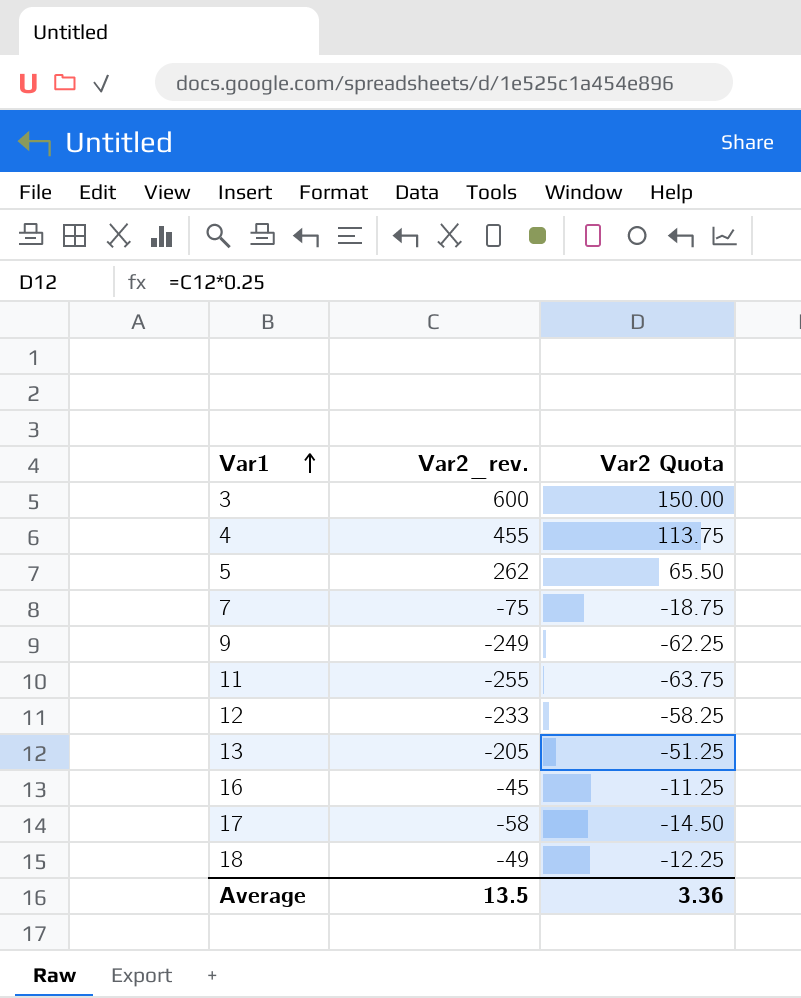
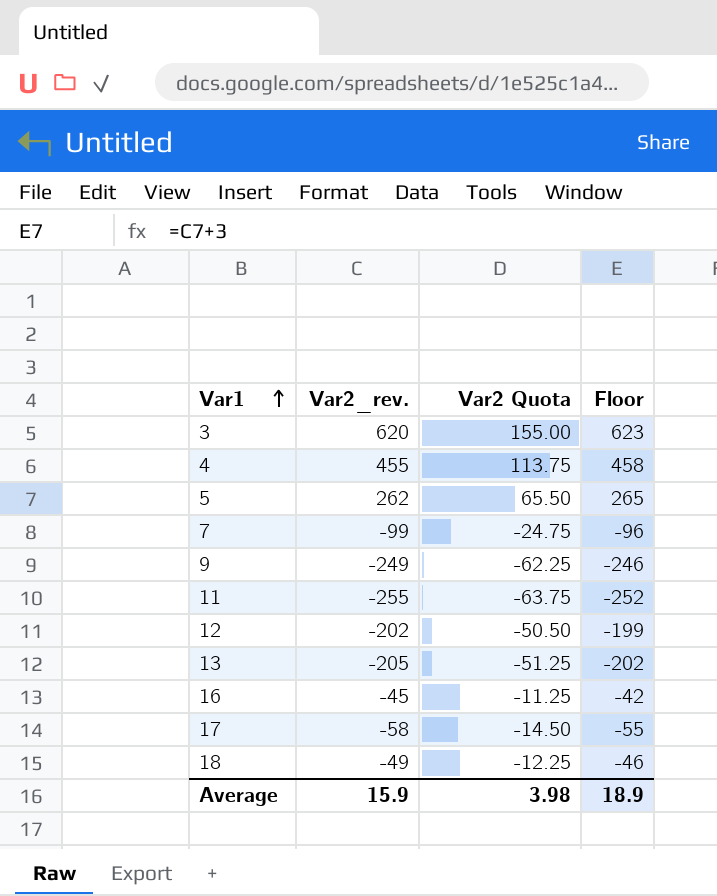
column Floor | formula: none -> [Var2_rev.] + 3
3 | Var2_rev.: 600 -> 620
3 | Var2 Quota: 150.00 -> 155.00
7 | Var2_rev.: -75 -> -99
7 | Var2 Quota: -18.75 -> -24.75
12 | Var2_rev.: -233 -> -202
12 | Var2 Quota: -58.25 -> -50.50
Average | Var2_rev.: 13.5 -> 15.9
Average | Var2 Quota: 3.36 -> 3.98

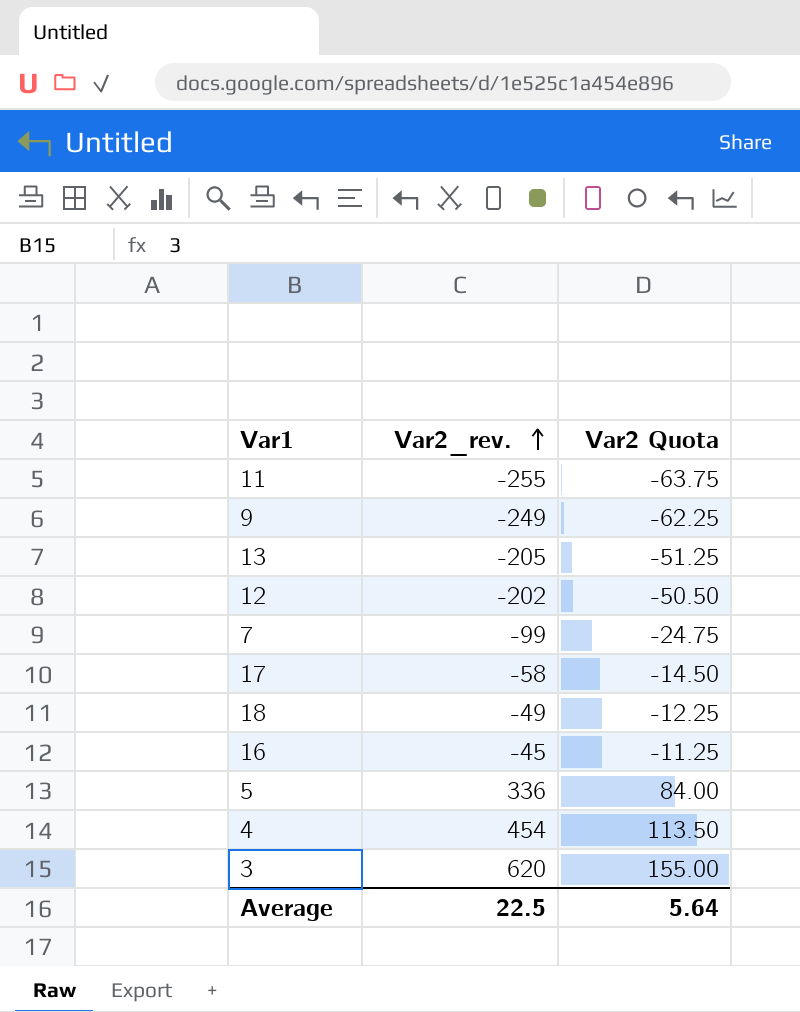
row order: Var1 ascending -> Var2_rev. ascending
column Floor | formula: [Var2_rev.] + 3 -> none
5 | Var2_rev.: 262 -> 336
5 | Var2 Quota: 65.50 -> 84.00
4 | Var2_rev.: 455 -> 454
4 | Var2 Quota: 113.75 -> 113.50
Average | Var2_rev.: 15.9 -> 22.5
Average | Var2 Quota: 3.98 -> 5.64

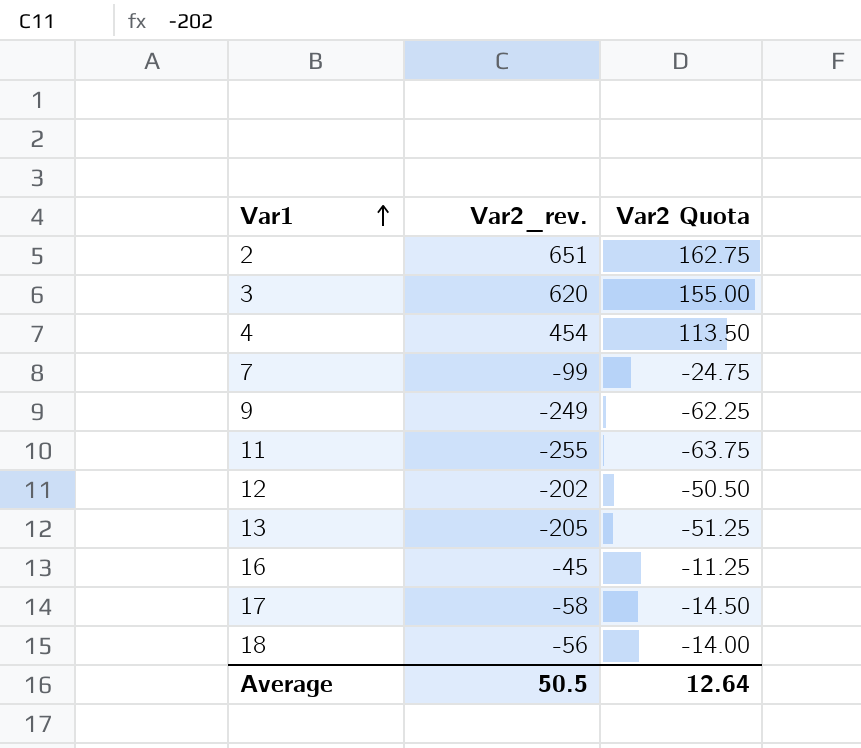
row order: Var2_rev. ascending -> Var1 ascending
row 5: 336 | 84.00 -> none
row 2: none -> 651 | 162.75
18 | Var2_rev.: -49 -> -56
18 | Var2 Quota: -12.25 -> -14.00
Average | Var2_rev.: 22.5 -> 50.5
Average | Var2 Quota: 5.64 -> 12.64

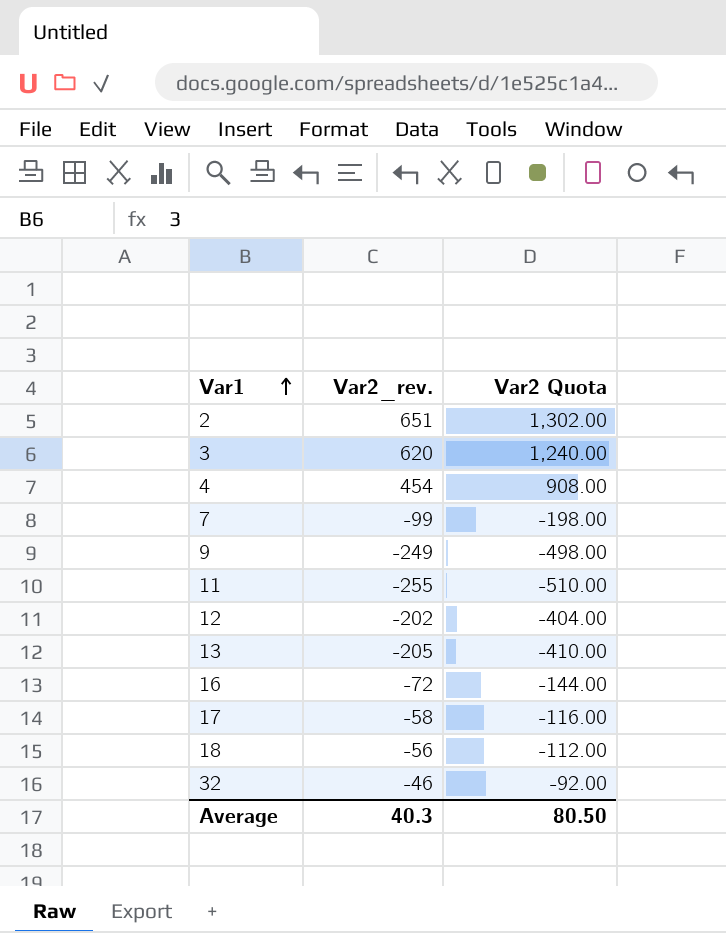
column Var2 Quota | formula: [Var2_rev.] * 0.25 -> [Var2_rev.] * 2
16 | Var2_rev.: -45 -> -72
row 32: none -> -46 | -92.00
Average | Var2_rev.: 50.5 -> 40.3
Average | Var2 Quota: 12.64 -> 80.50

